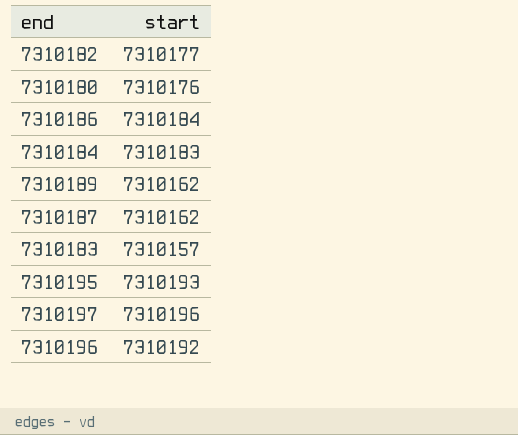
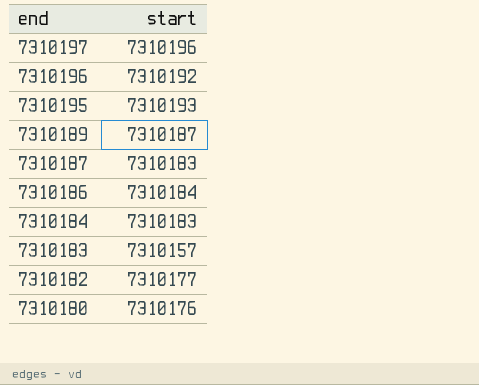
row order: none -> end descending
7310189 | start: 7310162 -> 7310187
7310187 | start: 7310162 -> 7310183

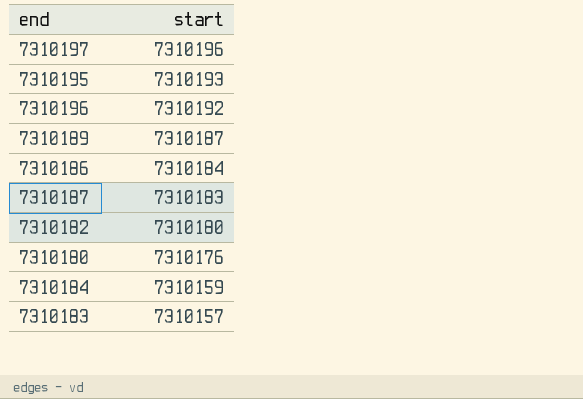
row order: end descending -> start descending
7310182 | start: 7310177 -> 7310180
7310184 | start: 7310183 -> 7310159

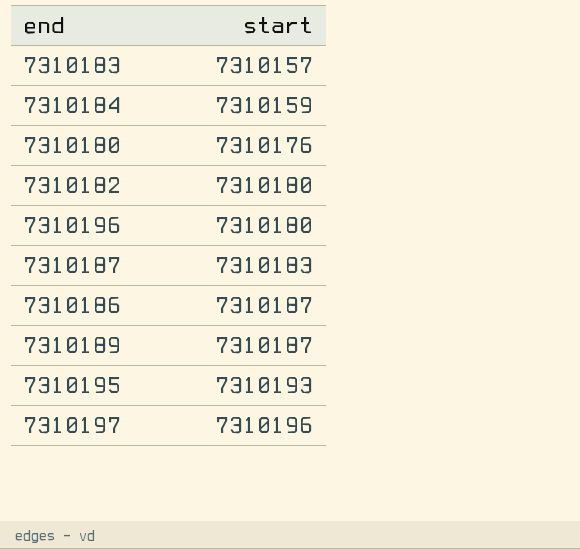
row order: start descending -> start ascending
7310196 | start: 7310192 -> 7310180
7310186 | start: 7310184 -> 7310187

